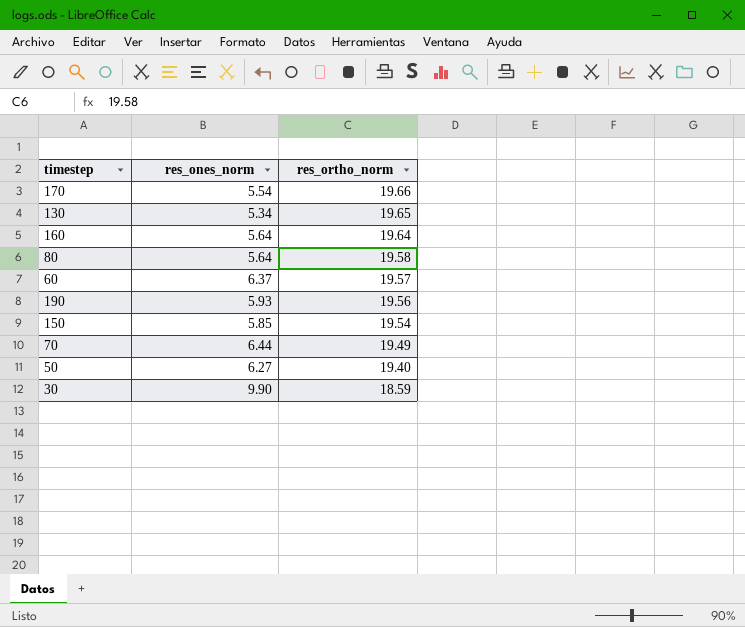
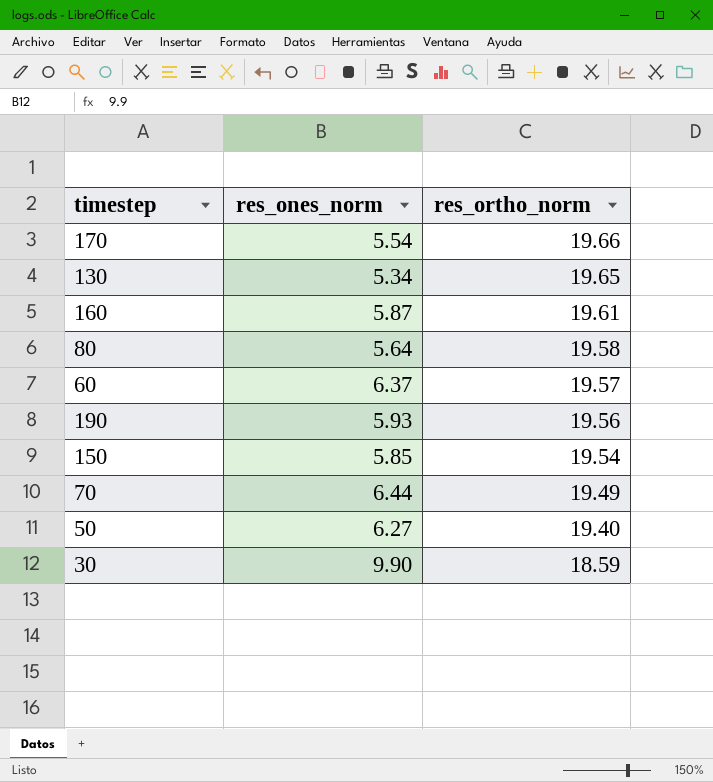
160 | res_ones_norm: 5.64 -> 5.87
160 | res_ortho_norm: 19.64 -> 19.61

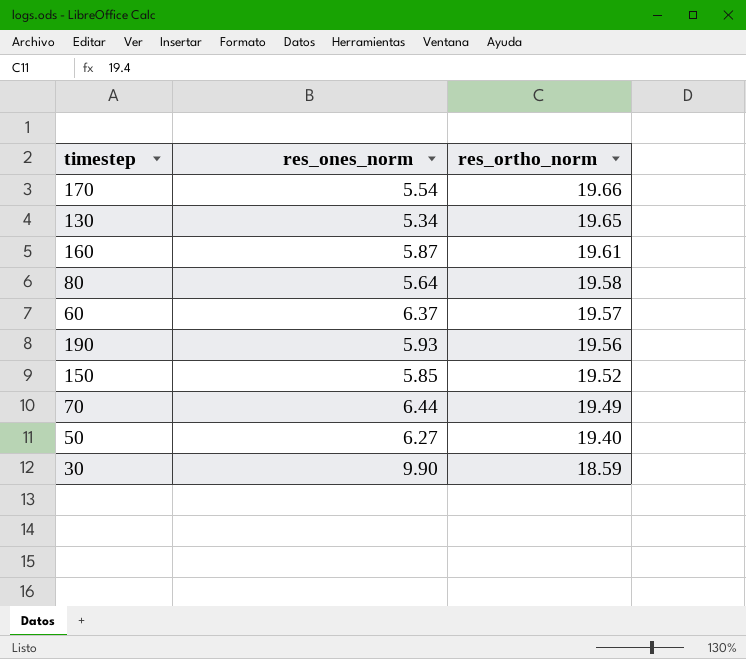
150 | res_ortho_norm: 19.54 -> 19.52

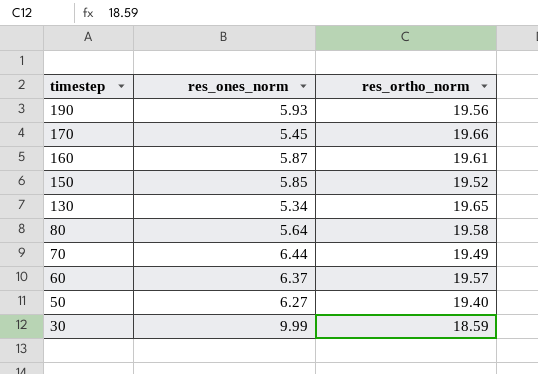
row order: res_ortho_norm descending -> timestep descending
170 | res_ones_norm: 5.54 -> 5.45
30 | res_ones_norm: 9.90 -> 9.99

